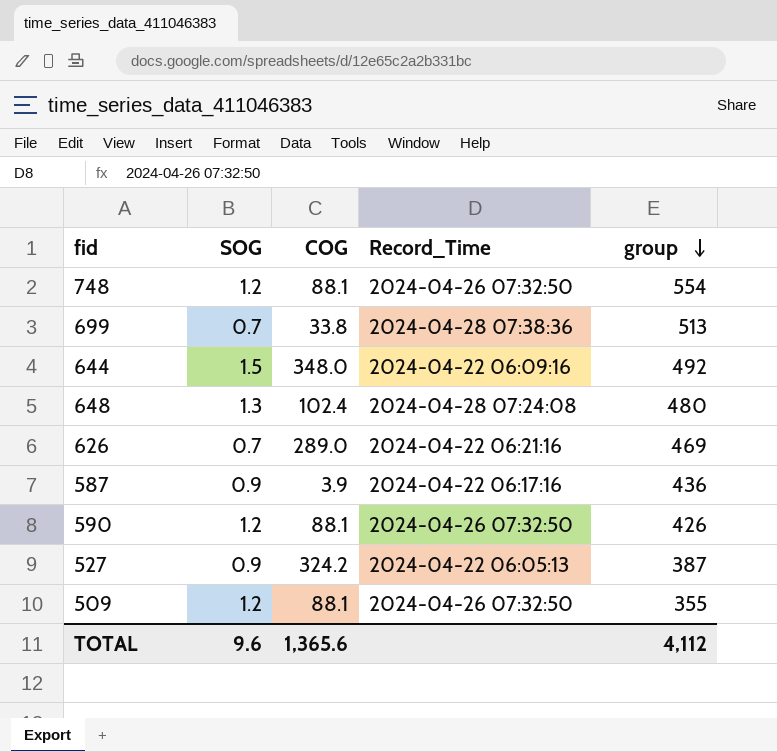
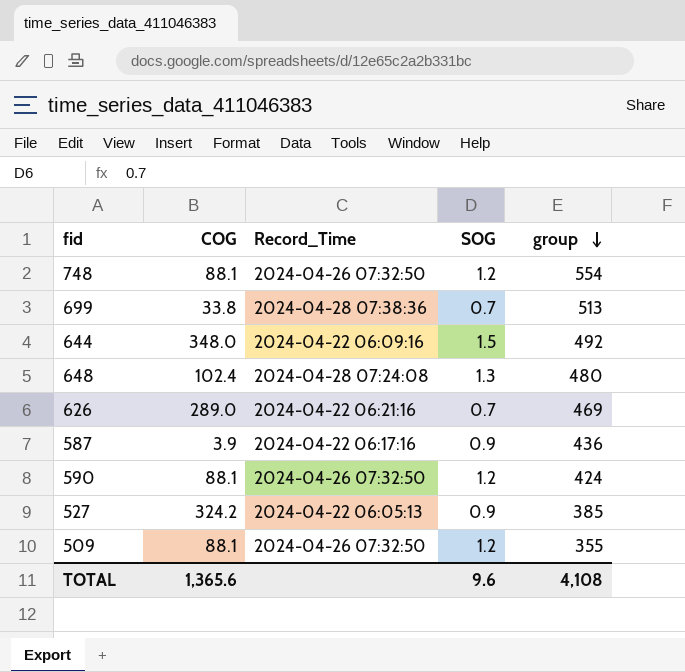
column SOG | position: 2 -> 4
590 | group: 426 -> 424
527 | group: 387 -> 385
TOTAL | group: 4,112 -> 4,108

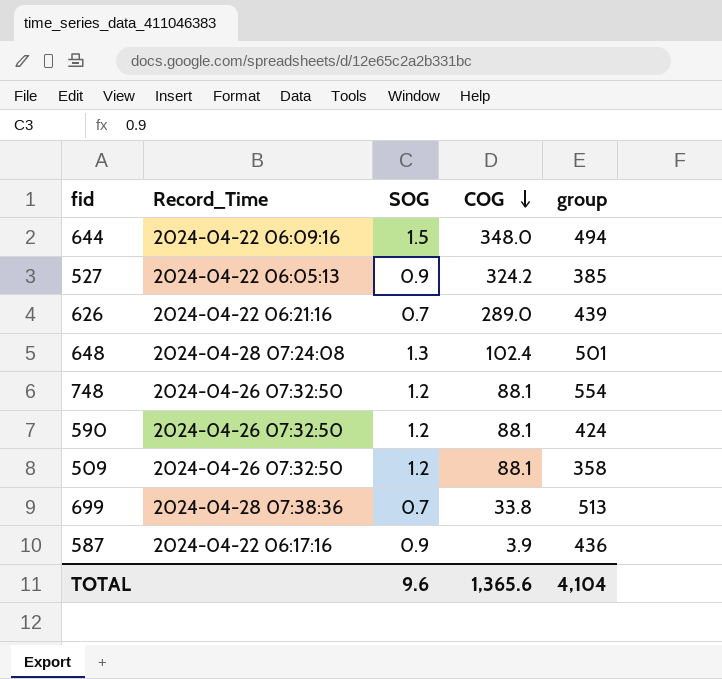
row order: group descending -> COG descending
column COG | position: 2 -> 4
644 | group: 492 -> 494
626 | group: 469 -> 439
648 | group: 480 -> 501
509 | group: 355 -> 358
TOTAL | group: 4,108 -> 4,104

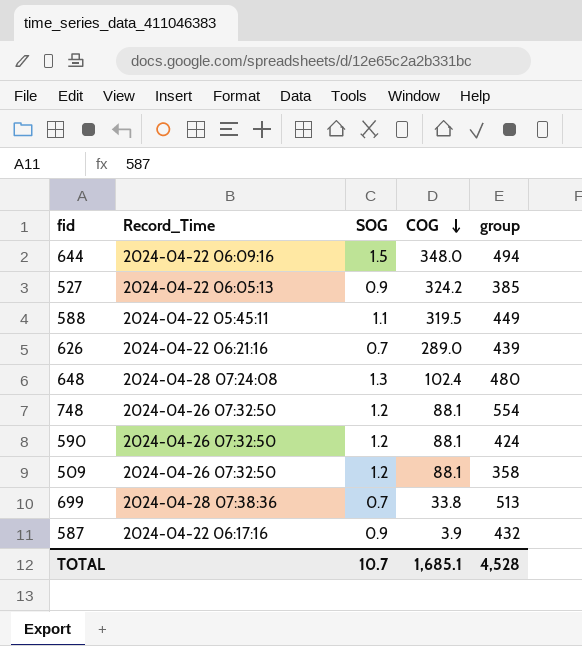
row 588: none -> 2024-04-22 05:45:11 | 1.1 | 319.5 | 449
648 | group: 501 -> 480
587 | group: 436 -> 432
TOTAL | SOG: 9.6 -> 10.7
TOTAL | COG: 1,365.6 -> 1,685.1
TOTAL | group: 4,104 -> 4,528

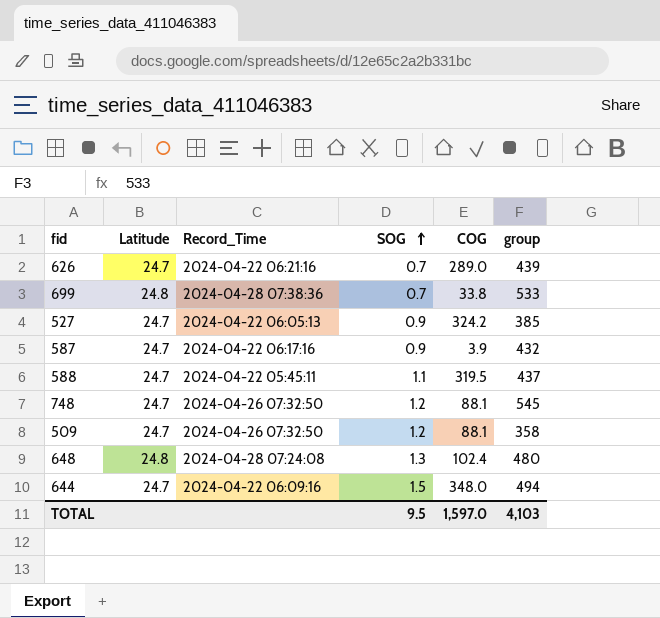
row order: COG descending -> SOG ascending
column Latitude | position: none -> 2
row 590: 2024-04-26 07:32:50 | 1.2 | 88.1 | 424 -> none
699 | group: 513 -> 533
588 | group: 449 -> 437
748 | group: 554 -> 545
TOTAL | SOG: 10.7 -> 9.5
TOTAL | COG: 1,685.1 -> 1,597.0
TOTAL | group: 4,528 -> 4,103

